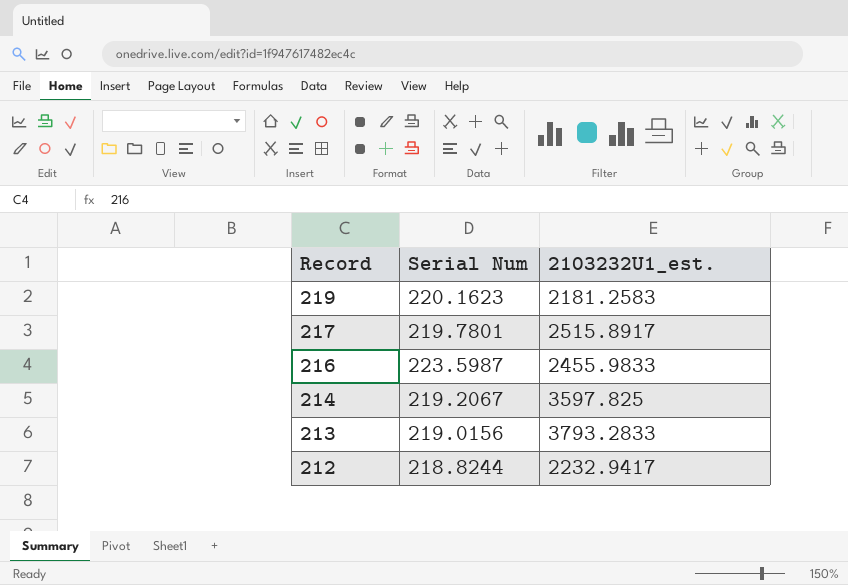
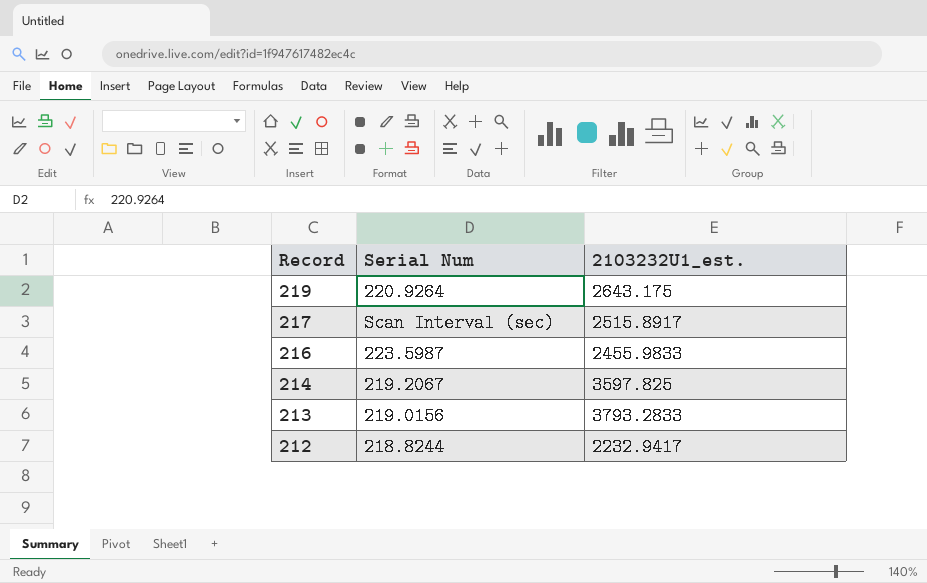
219 | Serial Num: 220.1623 -> 220.9264
219 | 2103232U1_est.: 2181.2583 -> 2643.175
217 | Serial Num: 219.7801 -> Scan Interval (sec)

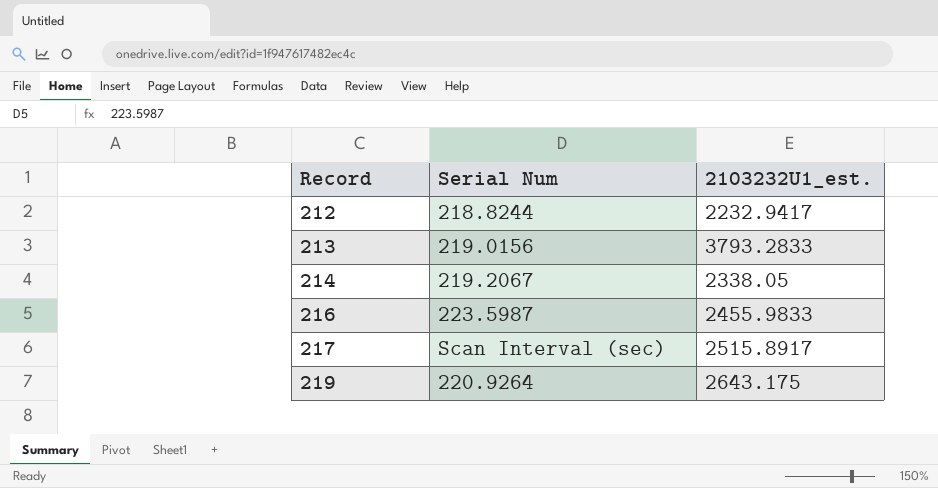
row order: Record descending -> Record ascending
214 | 2103232U1_est.: 3597.825 -> 2338.05

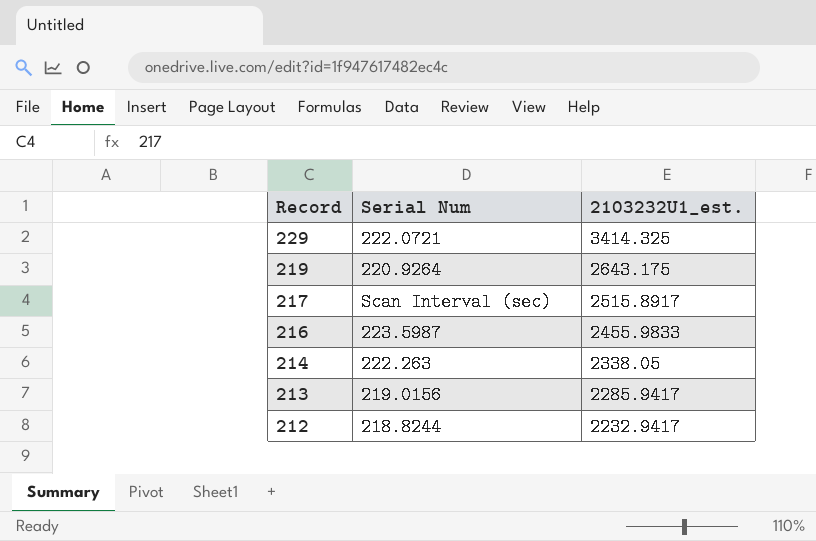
row order: Record ascending -> Record descending
row 229: none -> 222.0721 | 3414.325
214 | Serial Num: 219.2067 -> 222.263
213 | 2103232U1_est.: 3793.2833 -> 2285.9417

